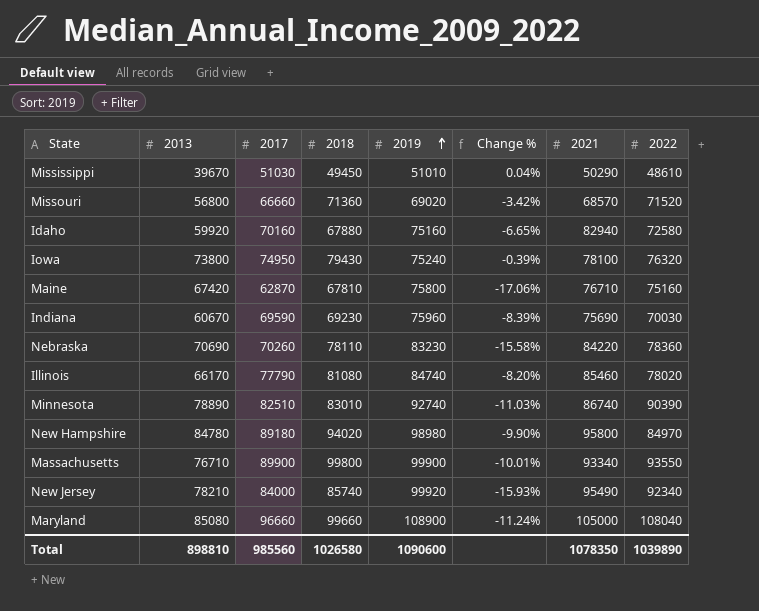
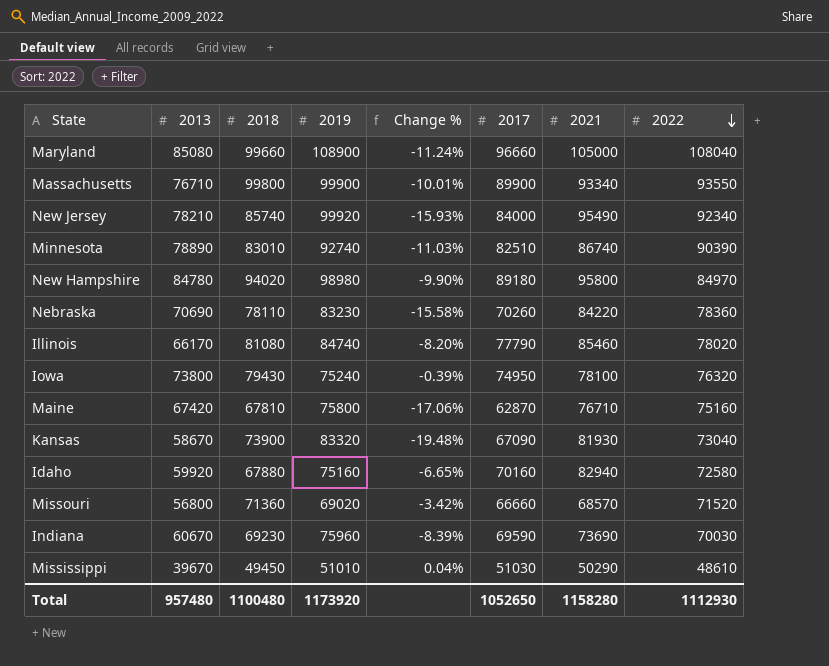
row order: 2019 ascending -> 2022 descending
column 2017 | position: 3 -> 6
row Kansas: none -> 58670 | 73900 | 83320 | -19.48% | 67090 | 81930 | 73040
Indiana | 2021: 75690 -> 73690
Total | 2013: 898810 -> 957480
Total | 2018: 1026580 -> 1100480
Total | 2019: 1090600 -> 1173920
Total | 2017: 985560 -> 1052650
Total | 2021: 1078350 -> 1158280
Total | 2022: 1039890 -> 1112930

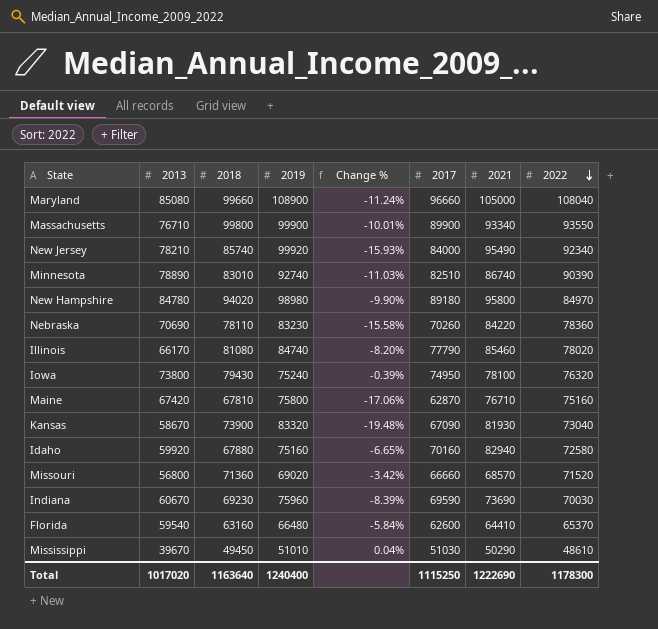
row Florida: none -> 59540 | 63160 | 66480 | -5.84% | 62600 | 64410 | 65370
Total | 2013: 957480 -> 1017020
Total | 2018: 1100480 -> 1163640
Total | 2019: 1173920 -> 1240400
Total | 2017: 1052650 -> 1115250
Total | 2021: 1158280 -> 1222690
Total | 2022: 1112930 -> 1178300

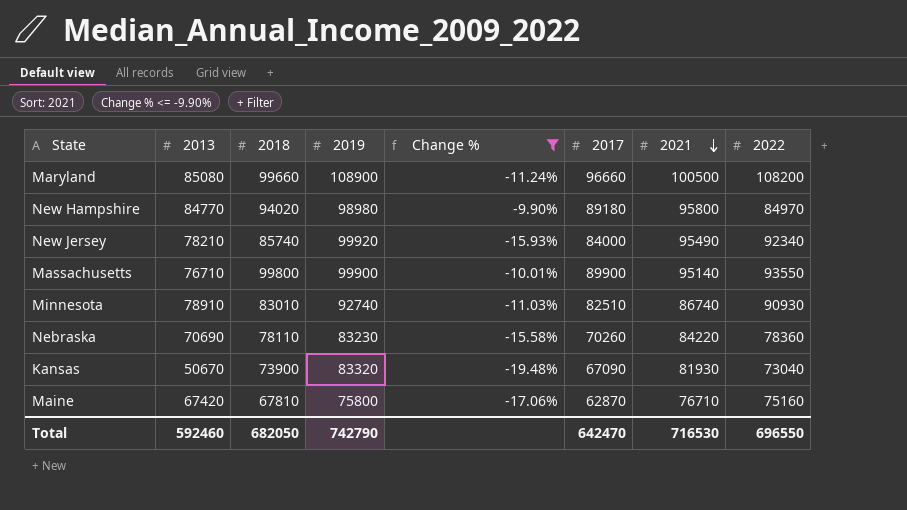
filter: none -> Change % <= -9.90%
row order: 2022 descending -> 2021 descending
Maryland | 2021: 105000 -> 100500
Maryland | 2022: 108040 -> 108200
New Hampshire | 2013: 84780 -> 84770
Massachusetts | 2021: 93340 -> 95140
Minnesota | 2013: 78890 -> 78910
Minnesota | 2022: 90390 -> 90930
Kansas | 2013: 58670 -> 50670
Total | 2013: 1017020 -> 592460
Total | 2018: 1163640 -> 682050
Total | 2019: 1240400 -> 742790
Total | 2017: 1115250 -> 642470
Total | 2021: 1222690 -> 716530
Total | 2022: 1178300 -> 696550

